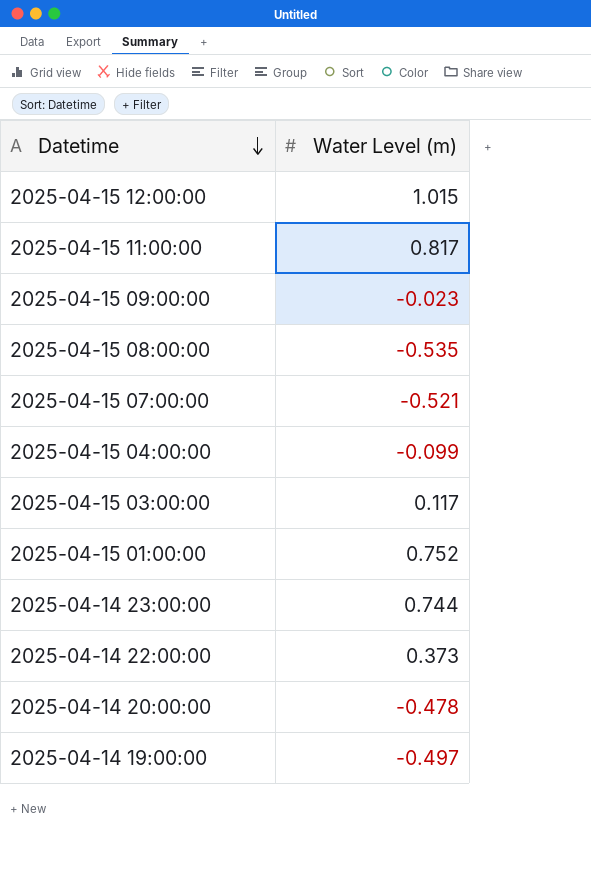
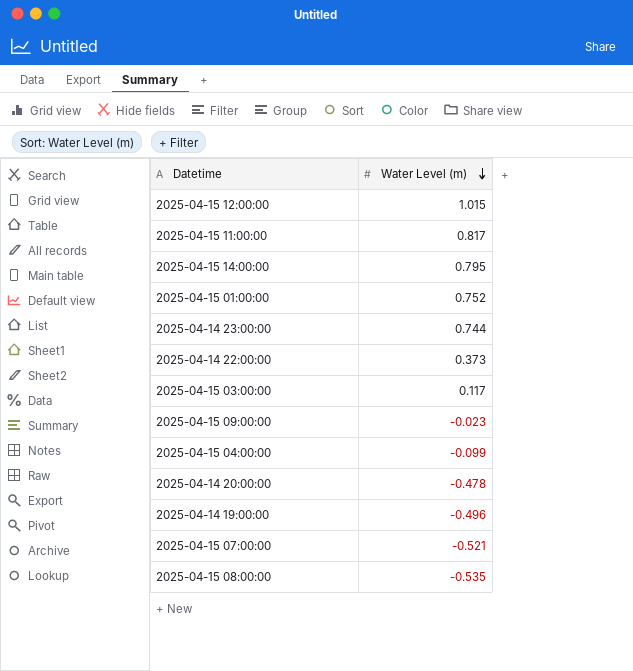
row order: Datetime descending -> Water Level (m) descending
row 2025-04-15 14:00:00: none -> 0.795
2025-04-14 19:00:00 | Water Level (m): -0.497 -> -0.496

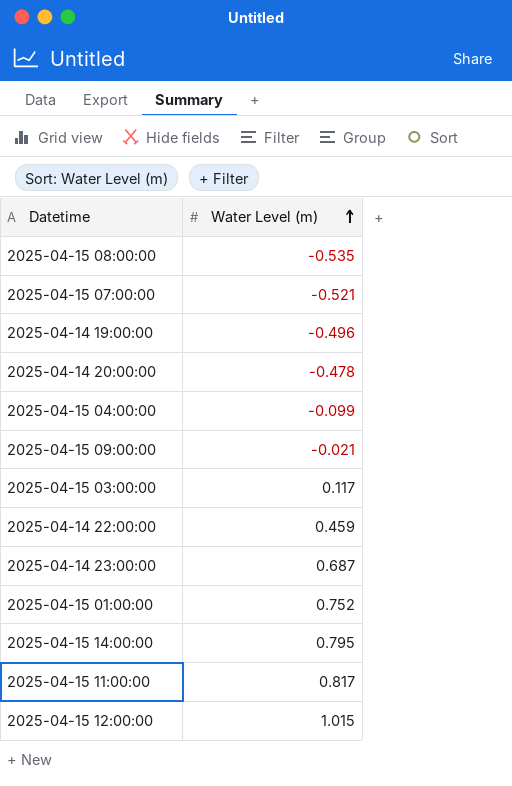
row order: Water Level (m) descending -> Water Level (m) ascending
2025-04-15 09:00:00 | Water Level (m): -0.023 -> -0.021
2025-04-14 22:00:00 | Water Level (m): 0.373 -> 0.459
2025-04-14 23:00:00 | Water Level (m): 0.744 -> 0.687

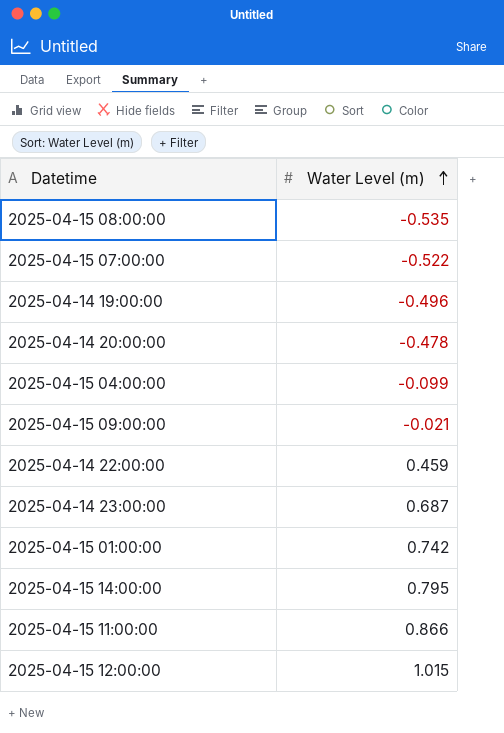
row 2025-04-15 03:00:00: 0.117 -> none
2025-04-15 07:00:00 | Water Level (m): -0.521 -> -0.522
2025-04-15 01:00:00 | Water Level (m): 0.752 -> 0.742
2025-04-15 11:00:00 | Water Level (m): 0.817 -> 0.866

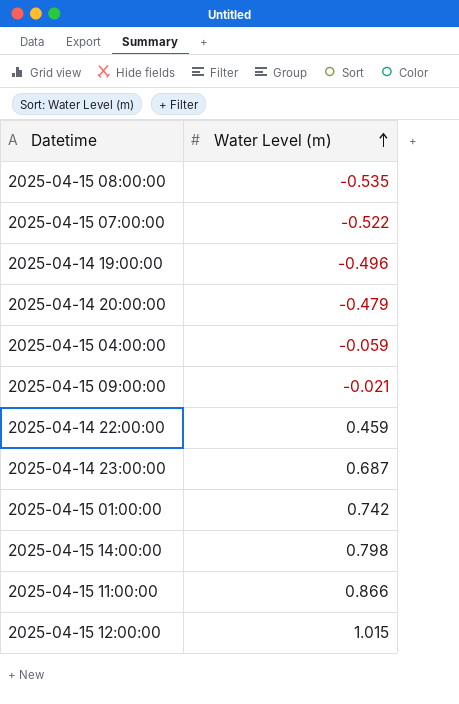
2025-04-14 20:00:00 | Water Level (m): -0.478 -> -0.479
2025-04-15 04:00:00 | Water Level (m): -0.099 -> -0.059
2025-04-15 14:00:00 | Water Level (m): 0.795 -> 0.798

